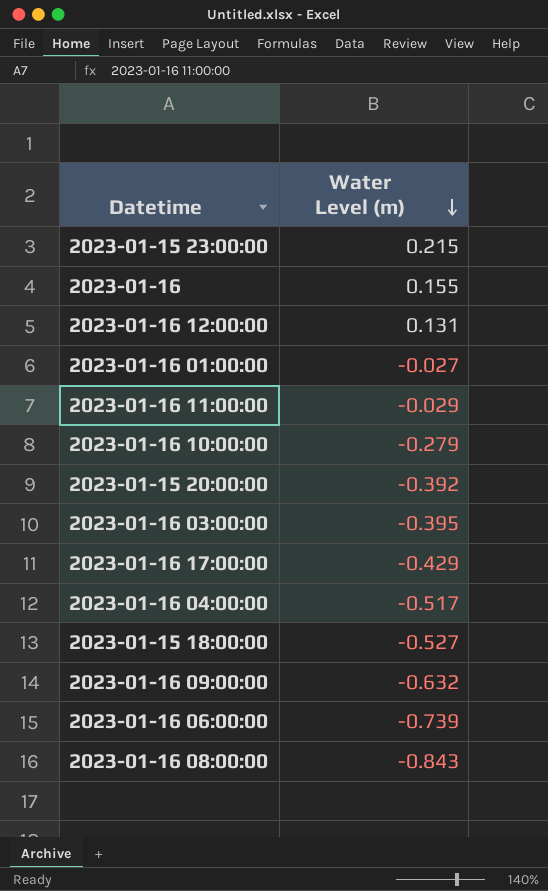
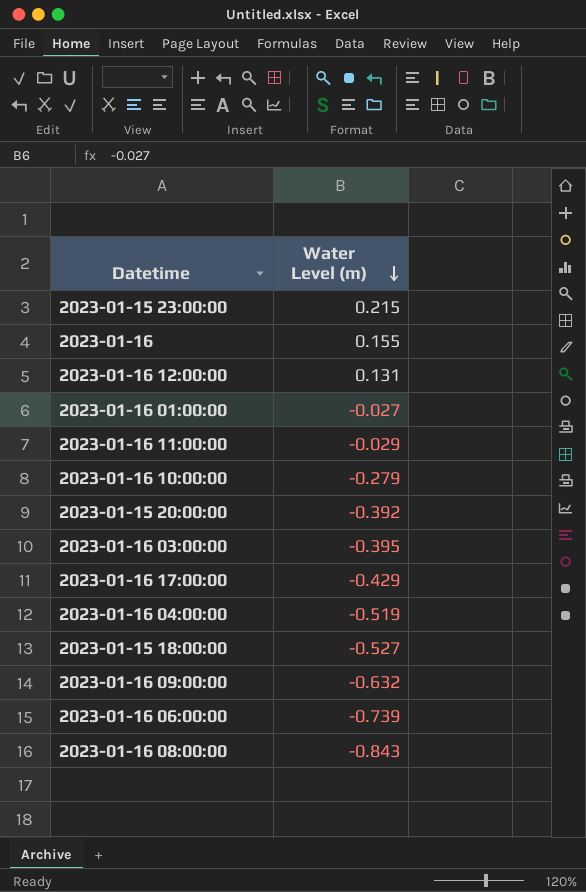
2023-01-16 04:00:00 | Water Level (m): -0.517 -> -0.519

